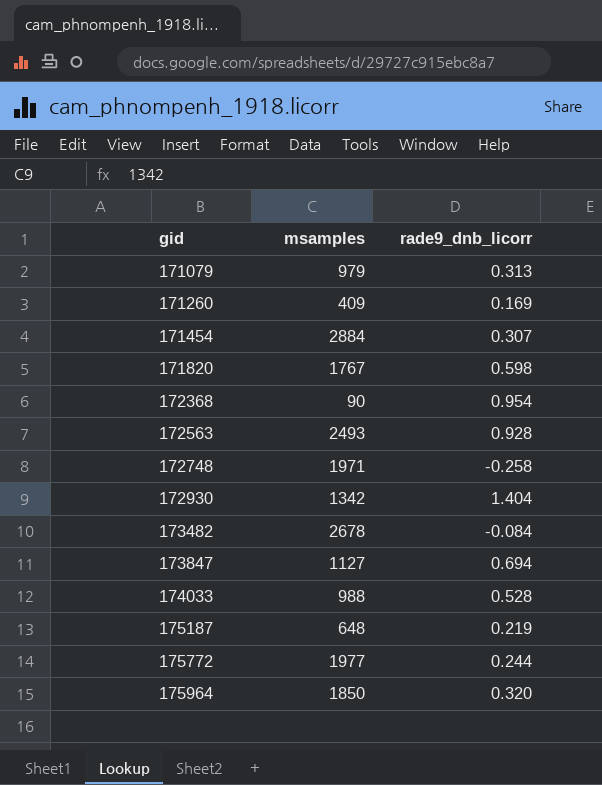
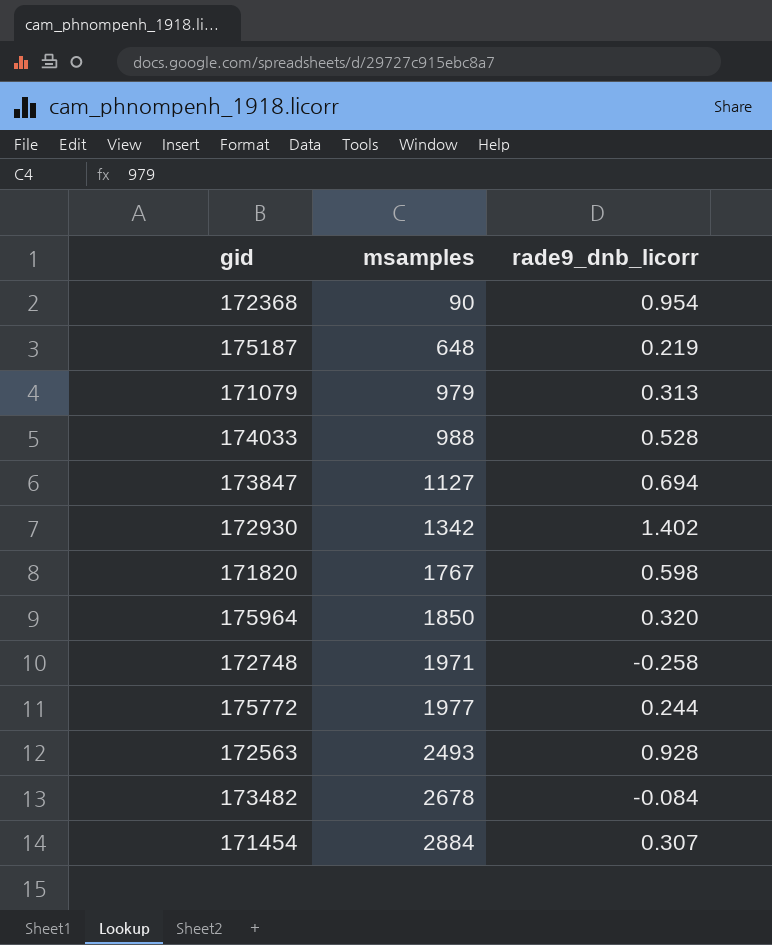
row order: gid ascending -> msamples ascending
row 171260: 409 | 0.169 -> none
172930 | rade9_dnb_licorr: 1.404 -> 1.402

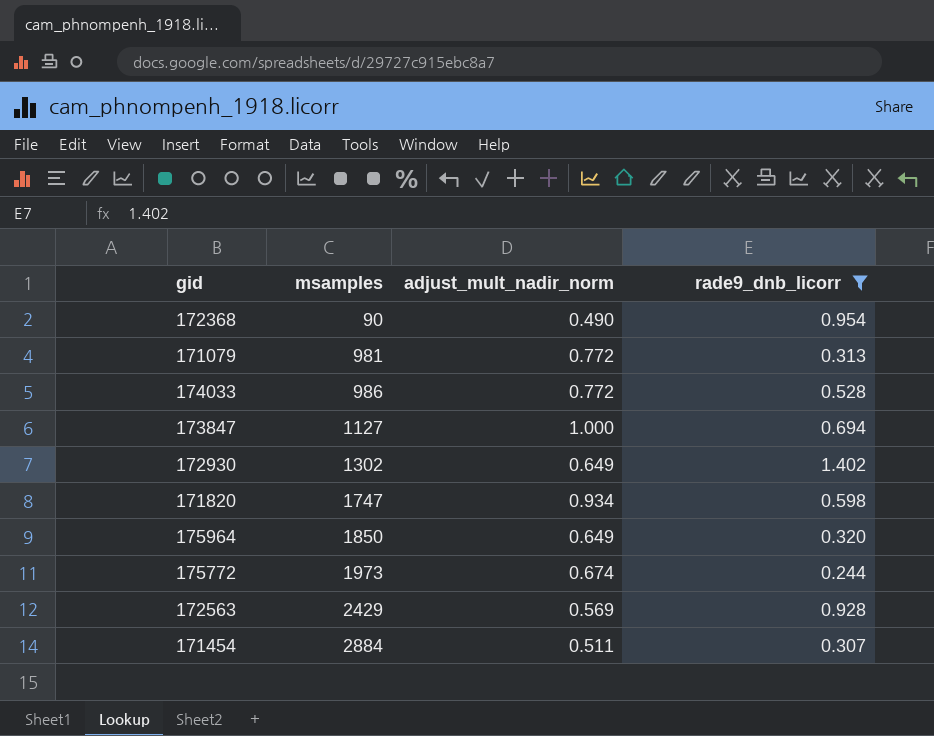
filter: none -> rade9_dnb_licorr >= 0.244
column adjust_mult_nadir_norm | position: none -> 3
171079 | msamples: 979 -> 981
174033 | msamples: 988 -> 986
172930 | msamples: 1342 -> 1302
171820 | msamples: 1767 -> 1747
175772 | msamples: 1977 -> 1973
172563 | msamples: 2493 -> 2429

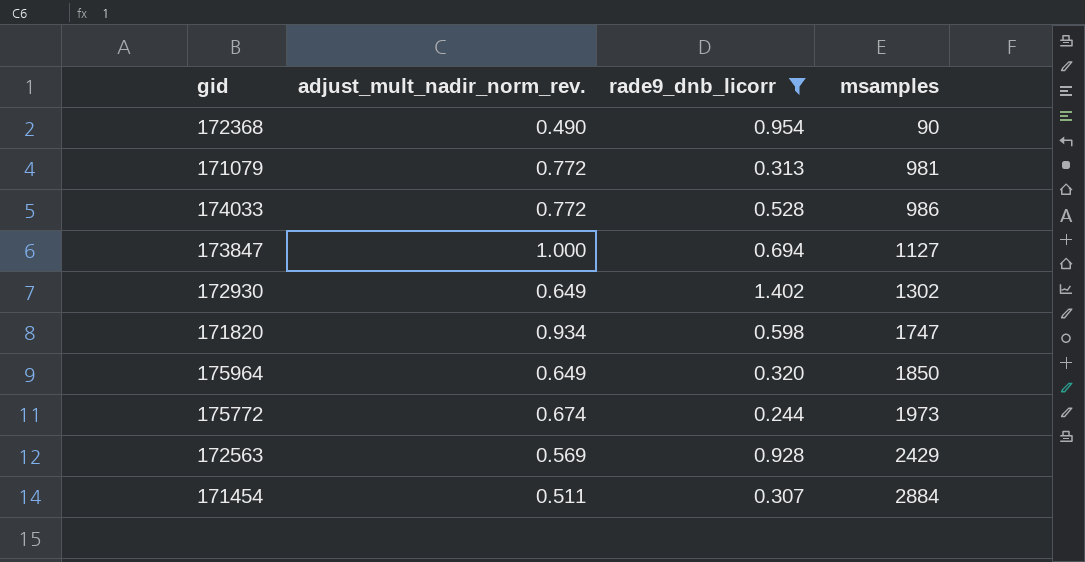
column name: adjust_mult_nadir_norm -> adjust_mult_nadir_norm_rev.
column msamples | position: 2 -> 4

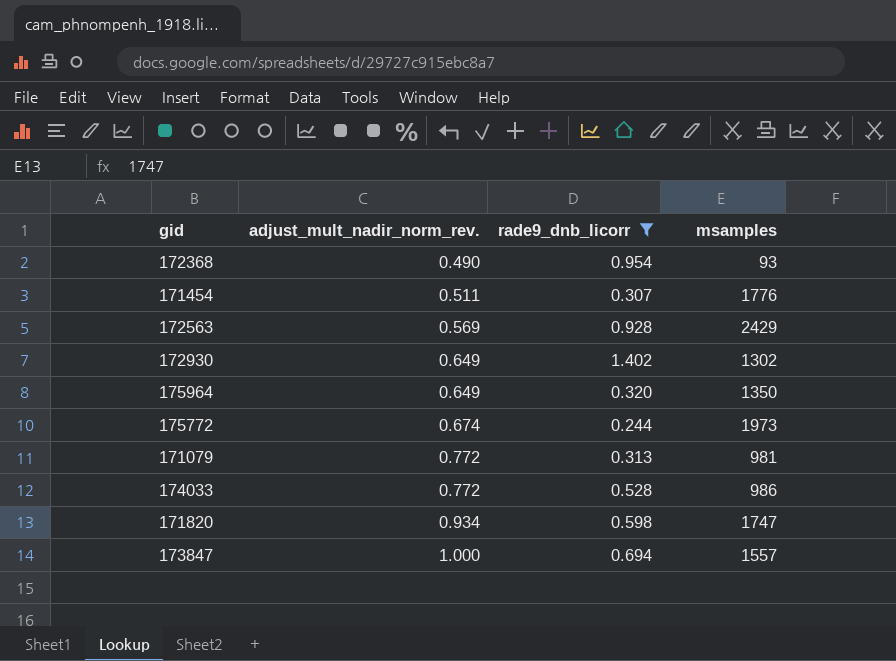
row order: msamples ascending -> adjust_mult_nadir_norm_rev. ascending
172368 | msamples: 90 -> 93
171454 | msamples: 2884 -> 1776
175964 | msamples: 1850 -> 1350
173847 | msamples: 1127 -> 1557

